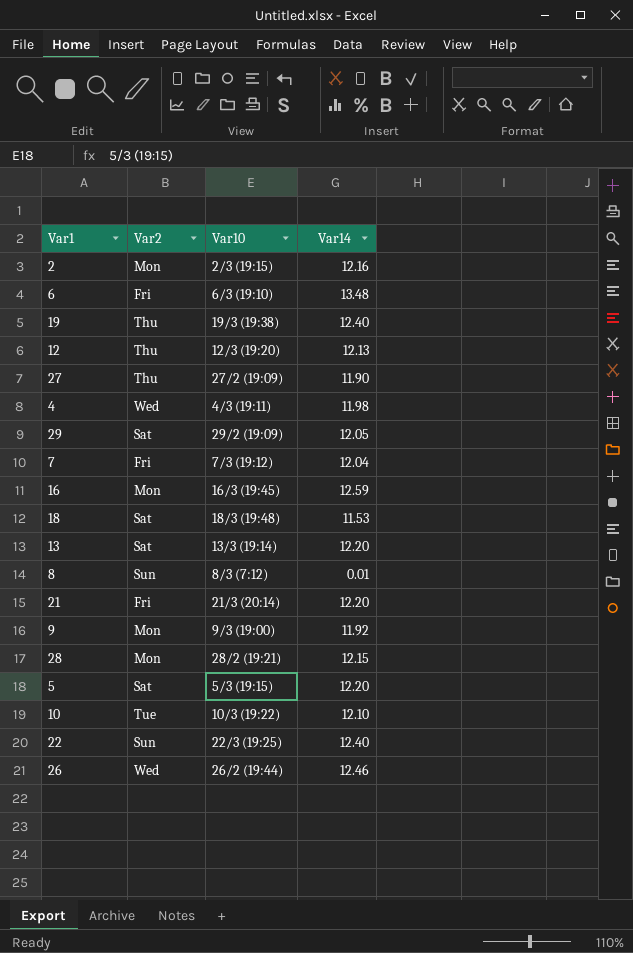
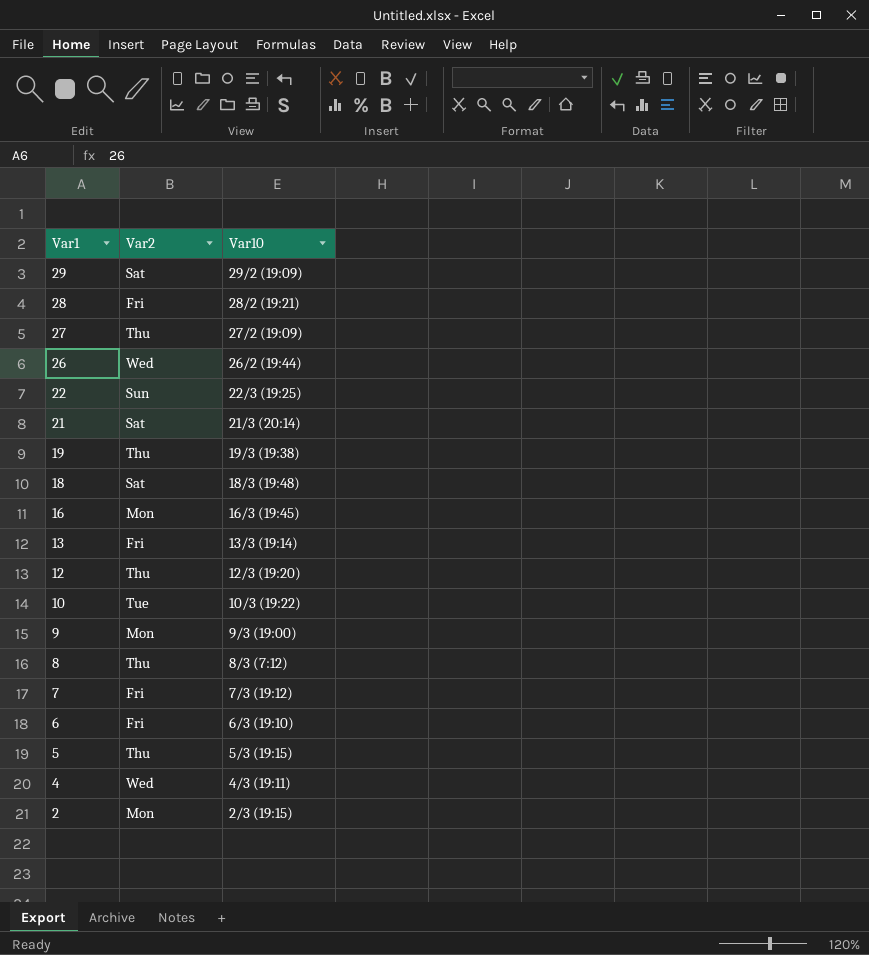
row order: none -> Var1 descending
column Var14 | position: 4 -> none
28 | Var2: Mon -> Fri
21 | Var2: Fri -> Sat
13 | Var2: Sat -> Fri
8 | Var2: Sun -> Thu
5 | Var2: Sat -> Thu

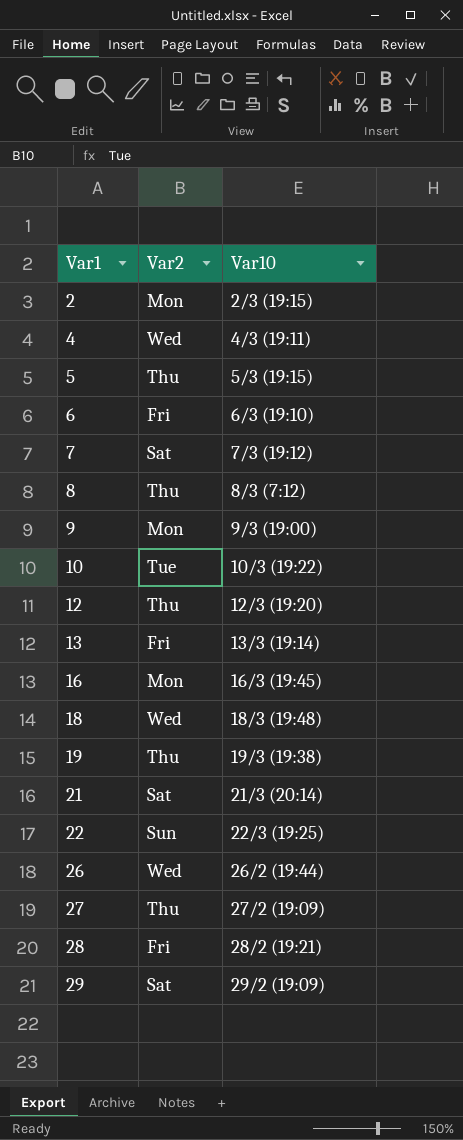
row order: Var1 descending -> Var1 ascending
7 | Var2: Fri -> Sat
18 | Var2: Sat -> Wed

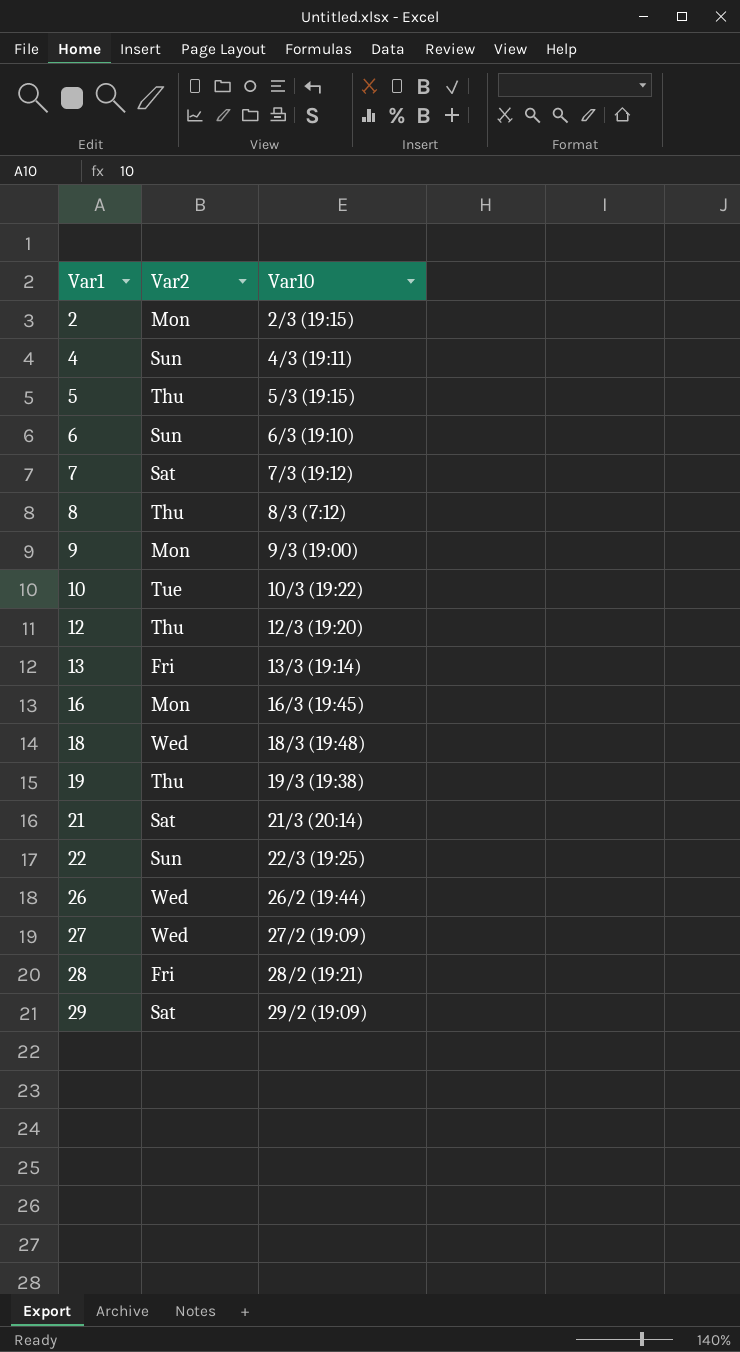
4 | Var2: Wed -> Sun
6 | Var2: Fri -> Sun
27 | Var2: Thu -> Wed

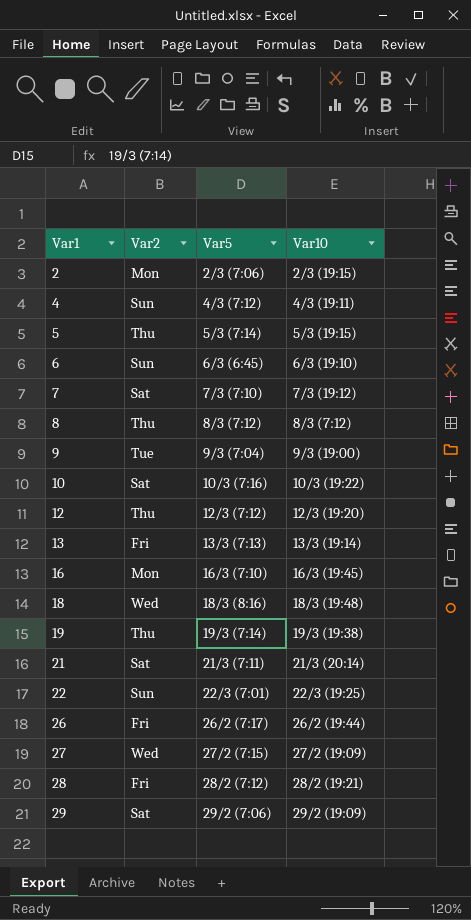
column Var5 | position: none -> 3
9 | Var2: Mon -> Tue
10 | Var2: Tue -> Sat
26 | Var2: Wed -> Fri

